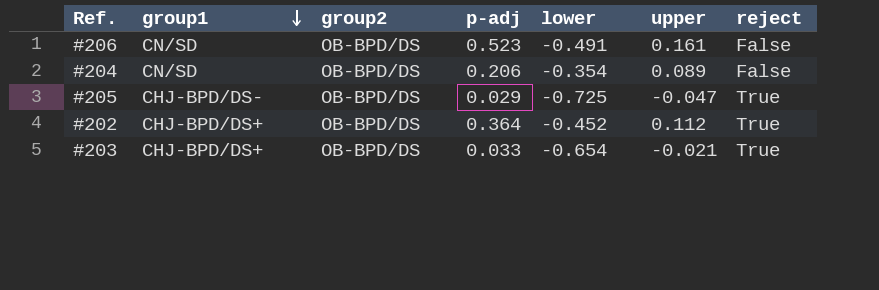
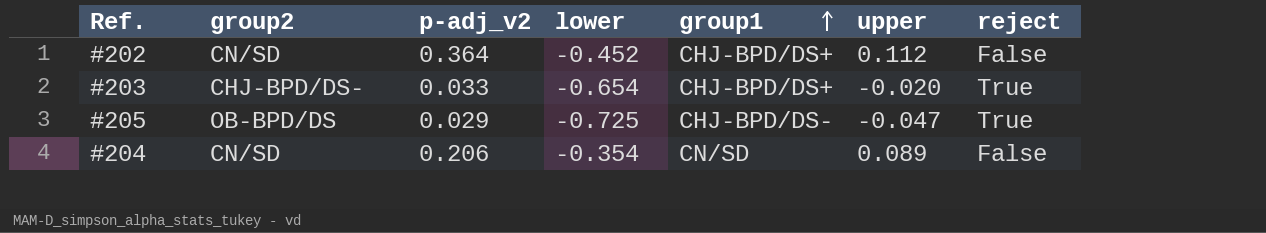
row order: group1 descending -> group1 ascending
column name: p-adj -> p-adj_v2
column group1 | position: 2 -> 5
row #206: CN/SD | OB-BPD/DS | 0.523 | -0.491 | 0.161 | False -> none
#202 | group2: OB-BPD/DS -> CN/SD
#202 | reject: True -> False
#203 | group2: OB-BPD/DS -> CHJ-BPD/DS-
#203 | upper: -0.021 -> -0.020
#204 | group2: OB-BPD/DS -> CN/SD

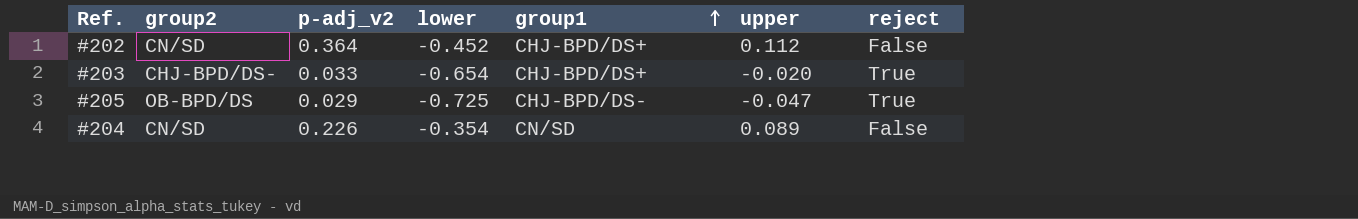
#204 | p-adj_v2: 0.206 -> 0.226

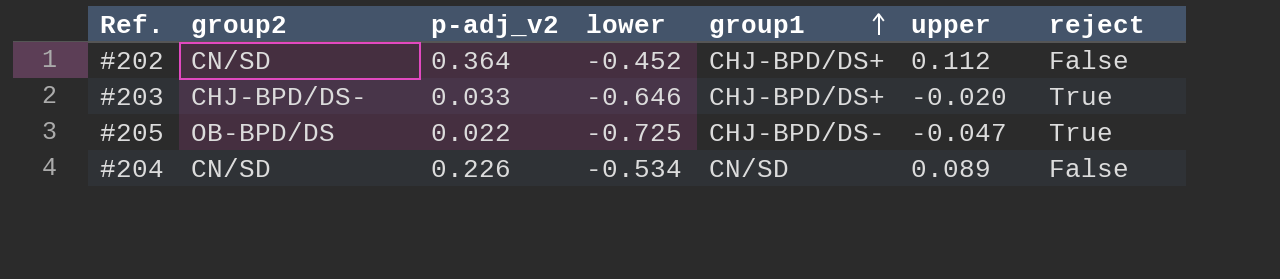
#203 | lower: -0.654 -> -0.646
#205 | p-adj_v2: 0.029 -> 0.022
#204 | lower: -0.354 -> -0.534

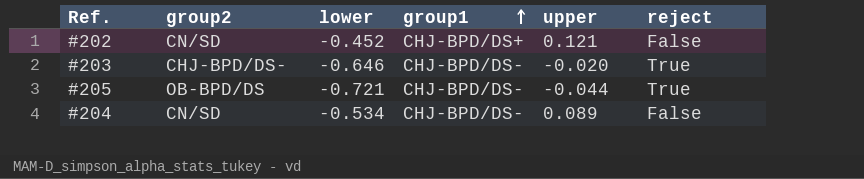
column p-adj_v2 | position: 3 -> none
#202 | upper: 0.112 -> 0.121
#203 | group1: CHJ-BPD/DS+ -> CHJ-BPD/DS-
#205 | lower: -0.725 -> -0.721
#205 | upper: -0.047 -> -0.044
#204 | group1: CN/SD -> CHJ-BPD/DS-

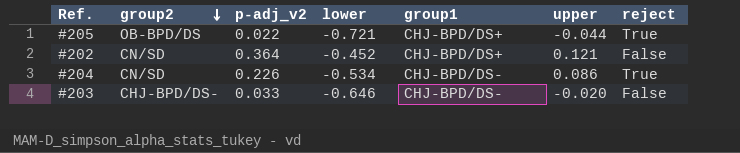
row order: group1 ascending -> group2 descending
column p-adj_v2 | position: none -> 3
#205 | group1: CHJ-BPD/DS- -> CHJ-BPD/DS+
#204 | upper: 0.089 -> 0.086
#204 | reject: False -> True
#203 | reject: True -> False

